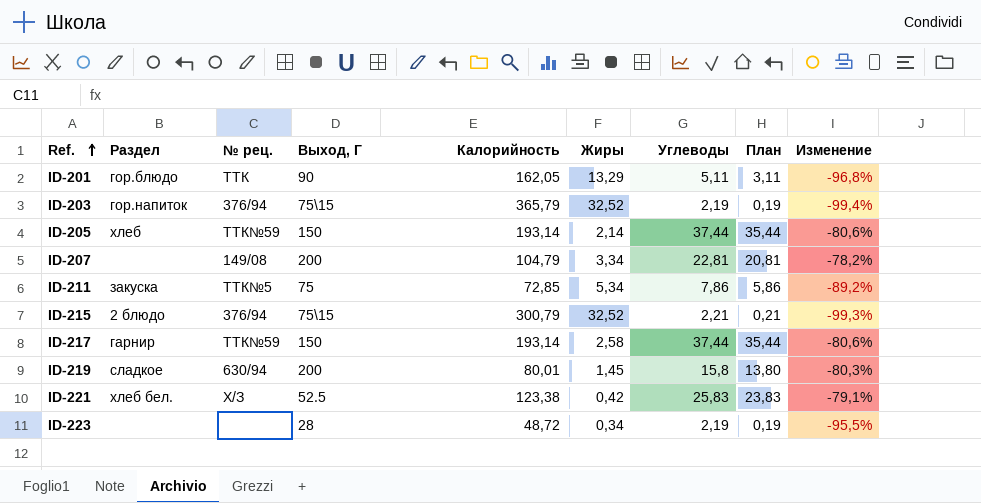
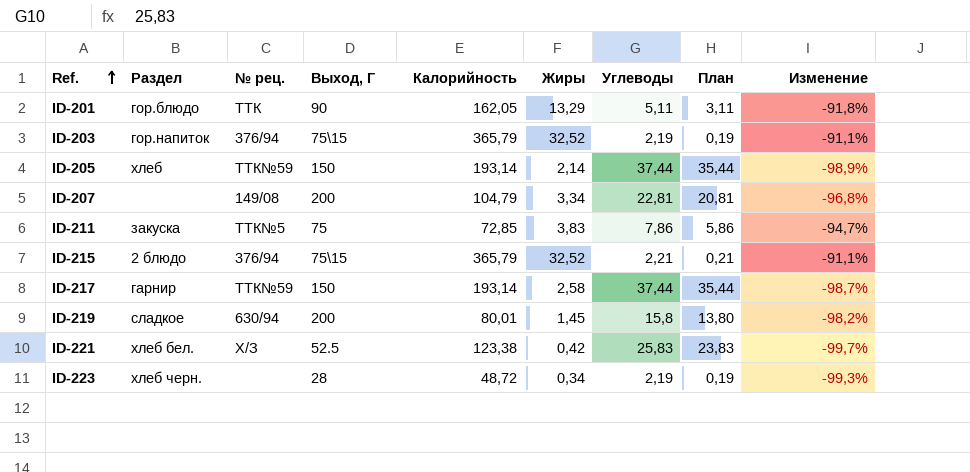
column Изменение | formula: ([Углеводы] - [Калорийность]) / [Калорийность] -> ([Жиры] - [Калорийность]) / [Калорийность]
ID-211 | Жиры: 5,34 -> 3,83
ID-215 | Калорийность: 300,79 -> 365,79
ID-223 | Раздел: none -> хлеб черн.

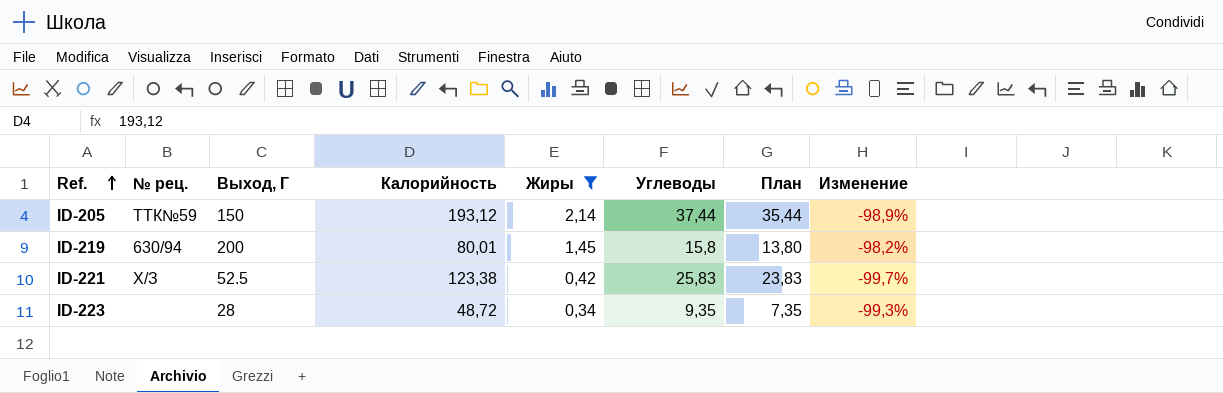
filter: none -> Жиры <= 2,14
column Раздел | position: 2 -> none
ID-205 | Калорийность: 193,14 -> 193,12
ID-223 | Углеводы: 2,19 -> 9,35
ID-223 | План: 0,19 -> 7,35

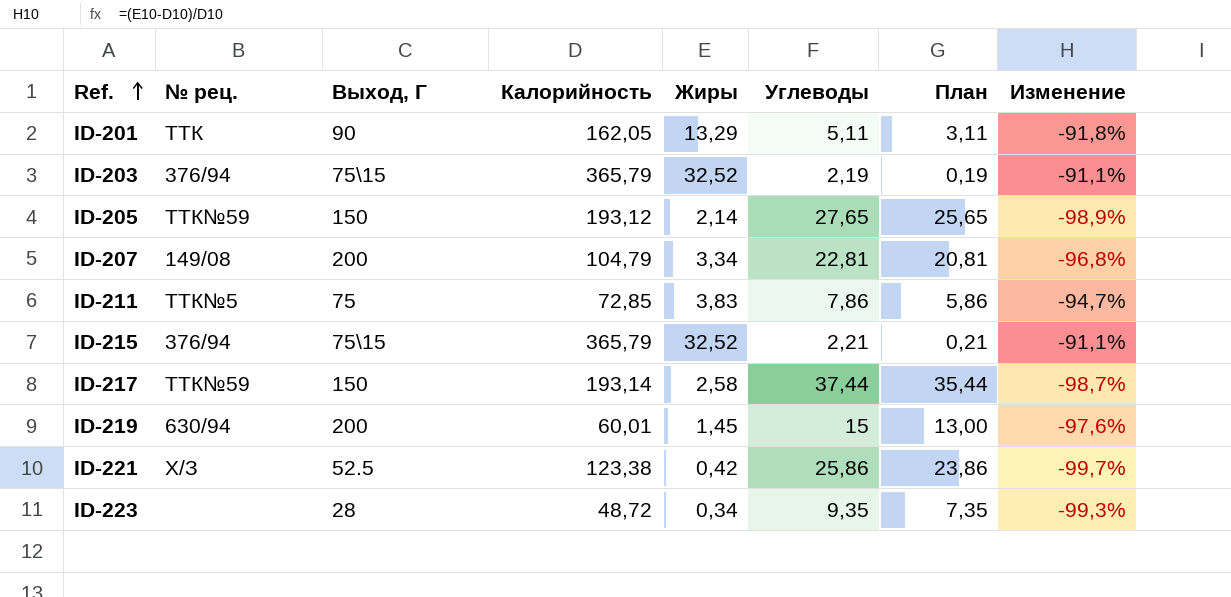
filter: Жиры <= 2,14 -> none
ID-205 | Углеводы: 37,44 -> 27,65
ID-205 | План: 35,44 -> 25,65
ID-219 | Калорийность: 80,01 -> 60,01
ID-219 | Углеводы: 15,8 -> 15
ID-219 | План: 13,80 -> 13,00
ID-219 | Изменение: -98,2% -> -97,6%
ID-221 | Углеводы: 25,83 -> 25,86
ID-221 | План: 23,83 -> 23,86

